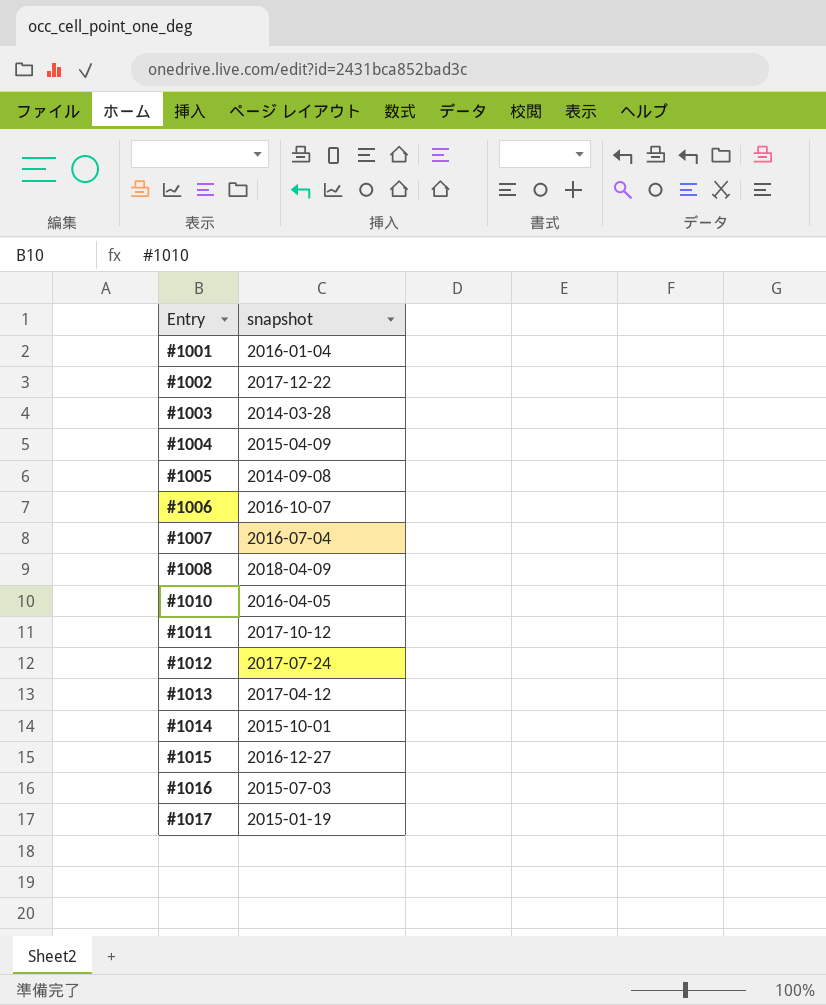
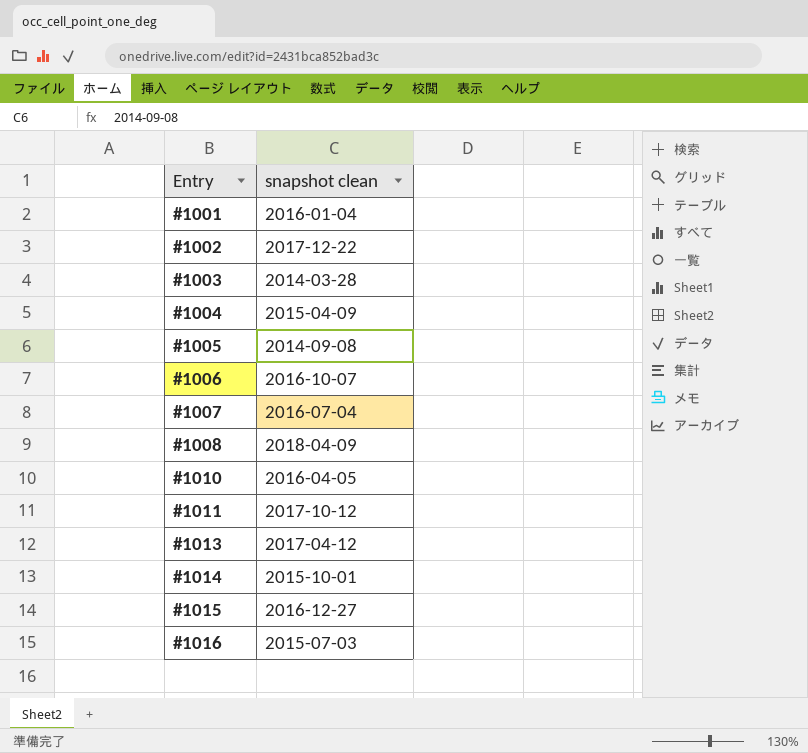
column name: snapshot -> snapshot clean
row #1012: 2017-07-24 -> none
row #1017: 2015-01-19 -> none

